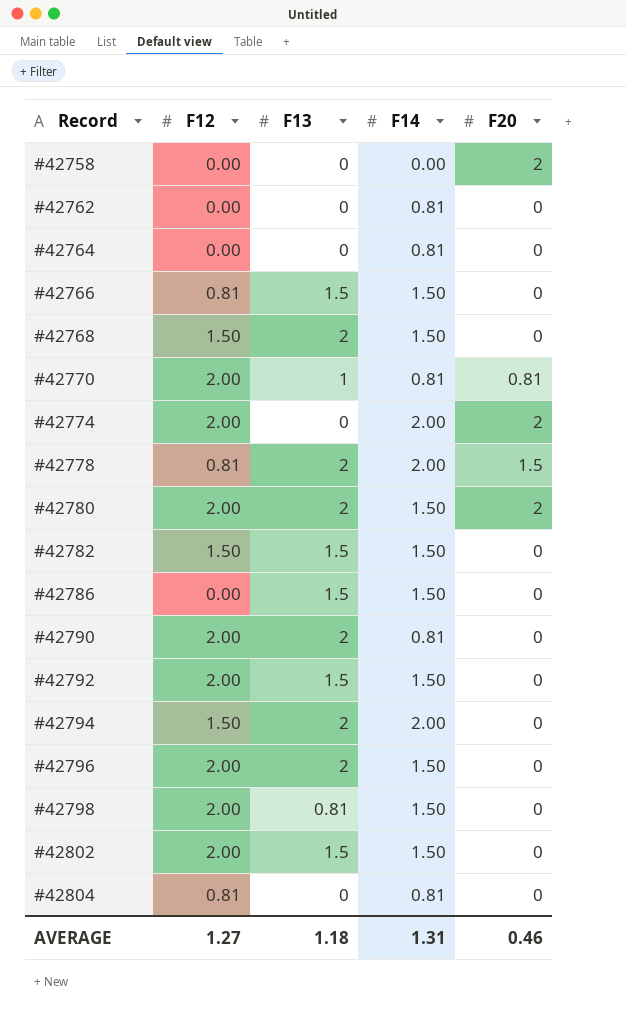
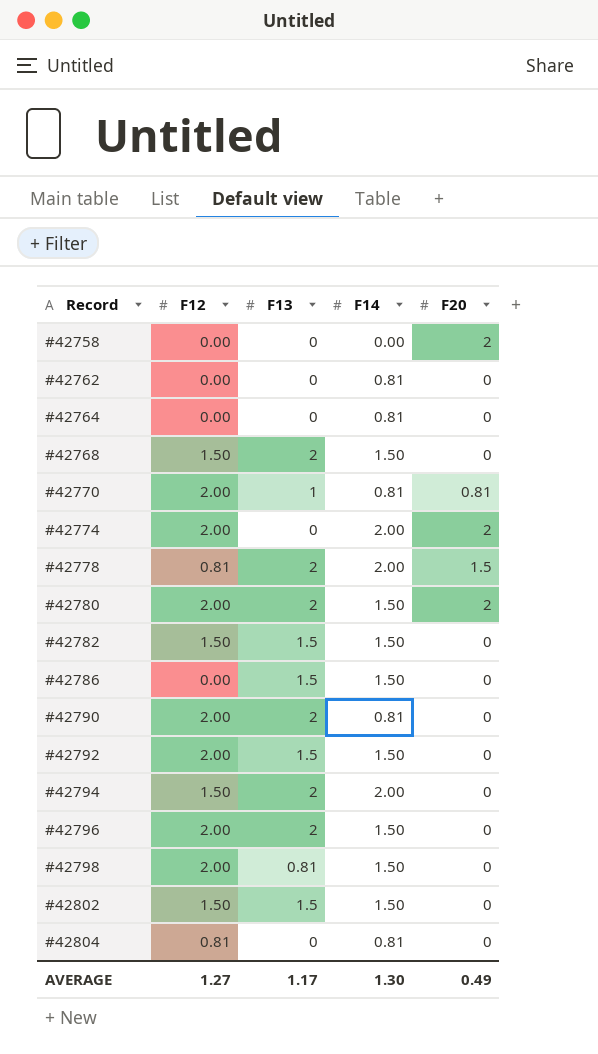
row #42766: 0.81 | 1.5 | 1.50 | 0 -> none
#42802 | F12: 2.00 -> 1.50
AVERAGE | F13: 1.18 -> 1.17
AVERAGE | F14: 1.31 -> 1.30
AVERAGE | F20: 0.46 -> 0.49

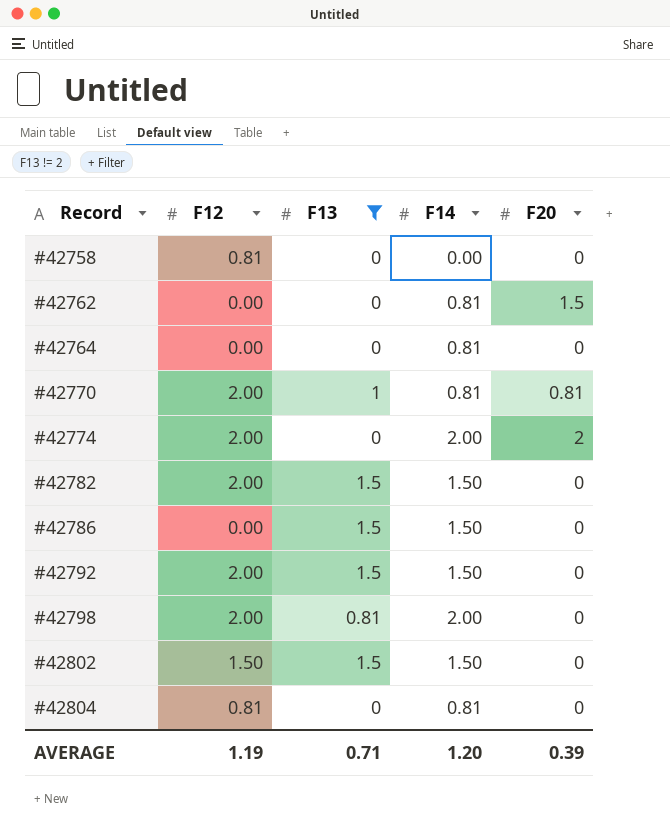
filter: none -> F13 != 2
#42758 | F12: 0.00 -> 0.81
#42758 | F20: 2 -> 0
#42762 | F20: 0 -> 1.5
#42782 | F12: 1.50 -> 2.00
#42798 | F14: 1.50 -> 2.00
AVERAGE | F12: 1.27 -> 1.19
AVERAGE | F13: 1.17 -> 0.71
AVERAGE | F14: 1.30 -> 1.20
AVERAGE | F20: 0.49 -> 0.39

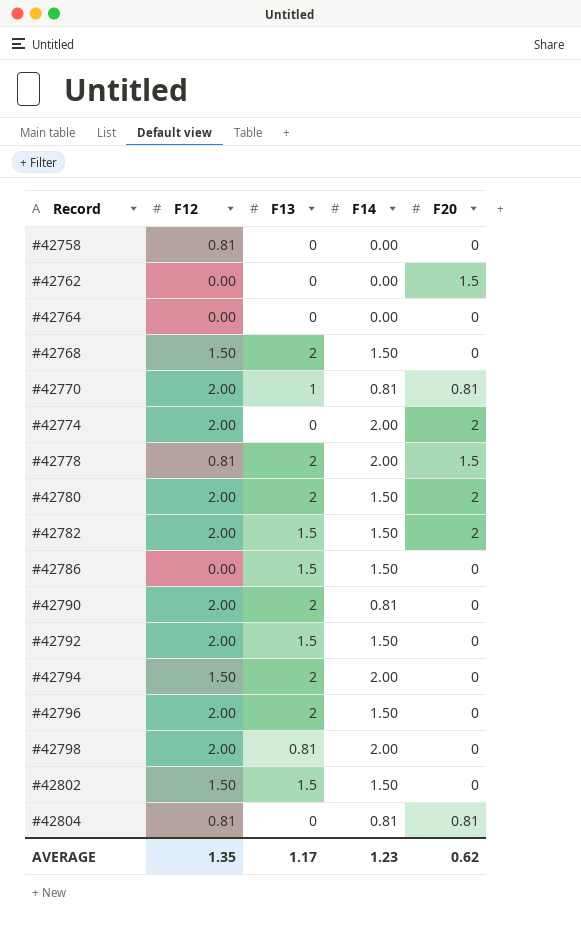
filter: F13 != 2 -> none
#42762 | F14: 0.81 -> 0.00
#42764 | F14: 0.81 -> 0.00
#42782 | F20: 0 -> 2
#42804 | F20: 0 -> 0.81
AVERAGE | F12: 1.19 -> 1.35
AVERAGE | F13: 0.71 -> 1.17
AVERAGE | F14: 1.20 -> 1.23
AVERAGE | F20: 0.39 -> 0.62

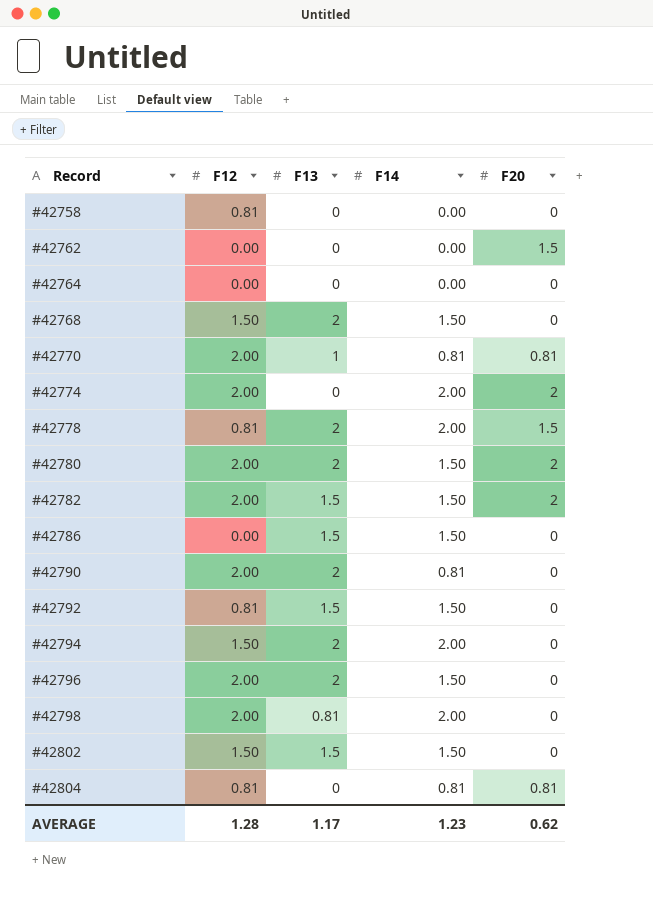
#42792 | F12: 2.00 -> 0.81
AVERAGE | F12: 1.35 -> 1.28

